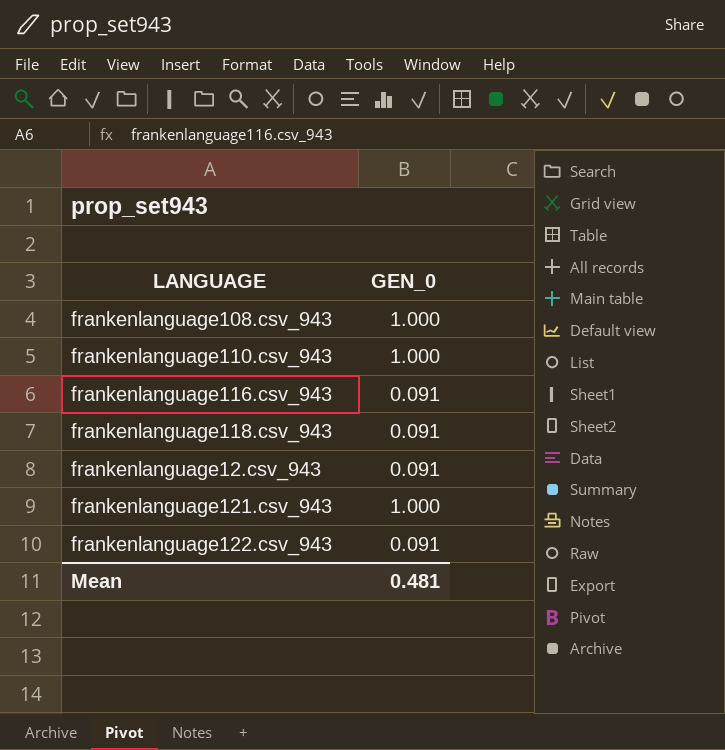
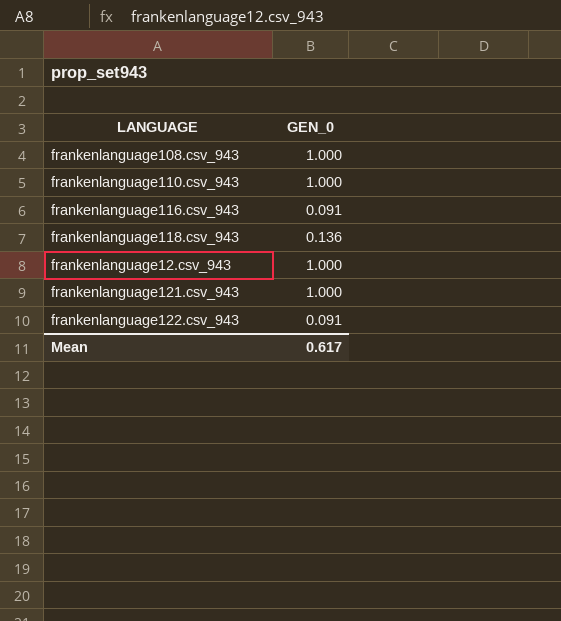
frankenlanguage118.csv_943 | GEN_0: 0.091 -> 0.136
frankenlanguage12.csv_943 | GEN_0: 0.091 -> 1.000
Mean | GEN_0: 0.481 -> 0.617

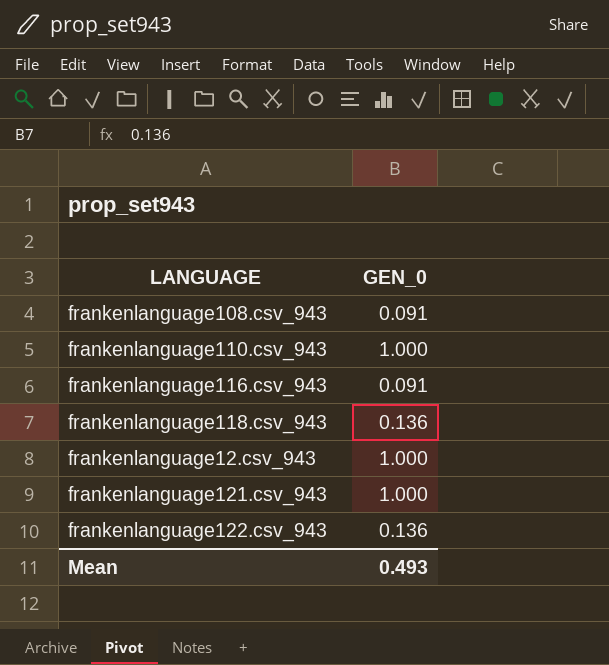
frankenlanguage108.csv_943 | GEN_0: 1.000 -> 0.091
frankenlanguage122.csv_943 | GEN_0: 0.091 -> 0.136
Mean | GEN_0: 0.617 -> 0.493

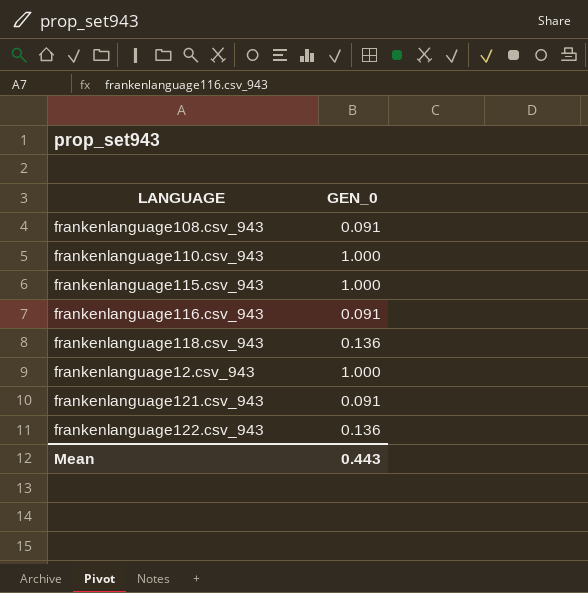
row frankenlanguage115.csv_943: none -> 1.000
frankenlanguage121.csv_943 | GEN_0: 1.000 -> 0.091
Mean | GEN_0: 0.493 -> 0.443

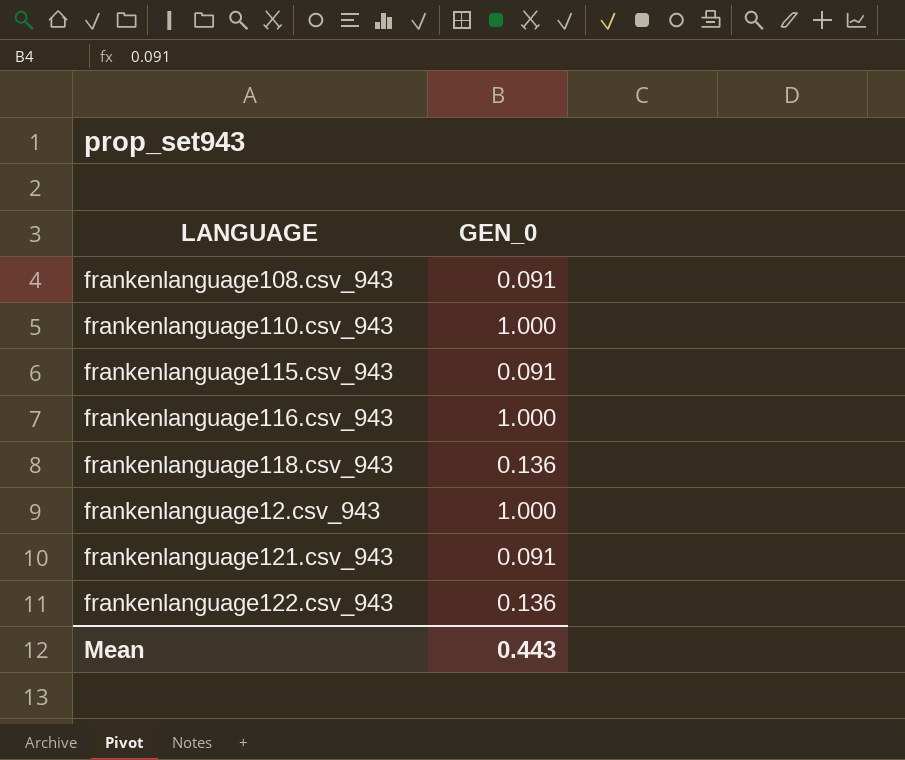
frankenlanguage115.csv_943 | GEN_0: 1.000 -> 0.091
frankenlanguage116.csv_943 | GEN_0: 0.091 -> 1.000

